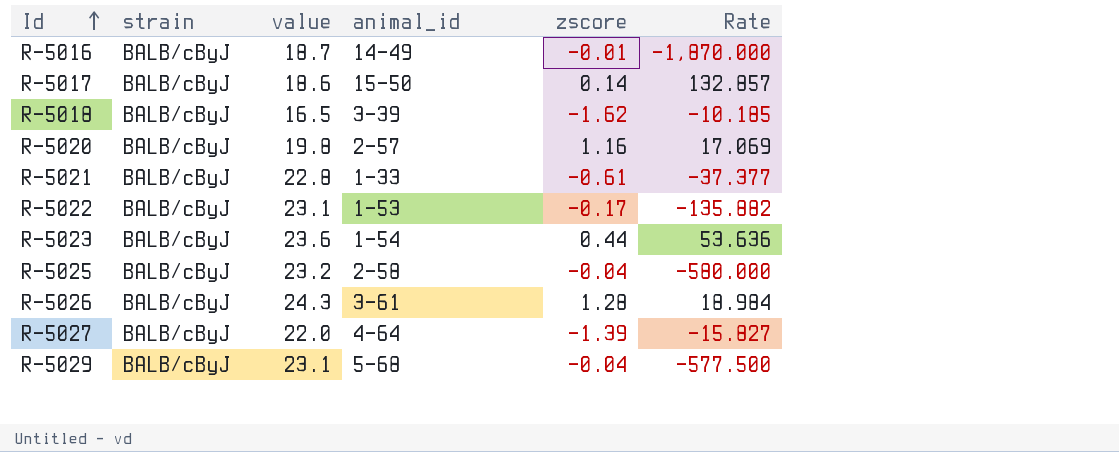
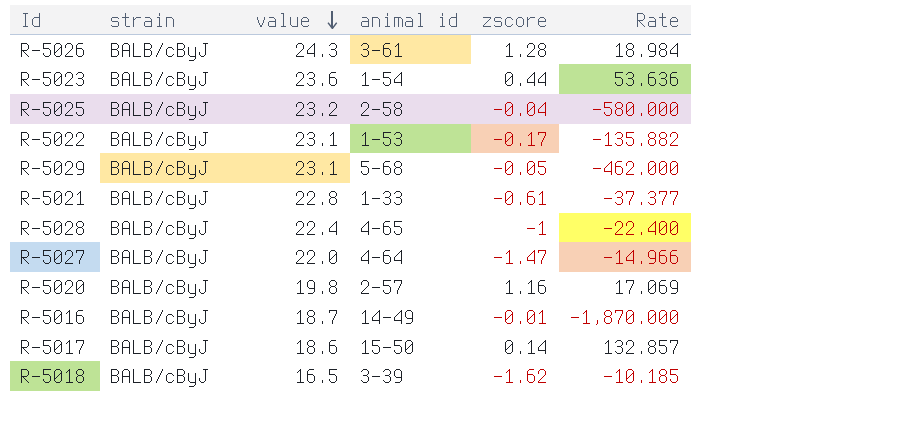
row order: Id ascending -> value descending
column name: animal_id -> animal id
R-5029 | zscore: -0.04 -> -0.05
R-5029 | Rate: -577.500 -> -462.000
row R-5028: none -> BALB/cByJ | 22.4 | 4-65 | -1 | -22.400
R-5027 | zscore: -1.39 -> -1.47
R-5027 | Rate: -15.827 -> -14.966

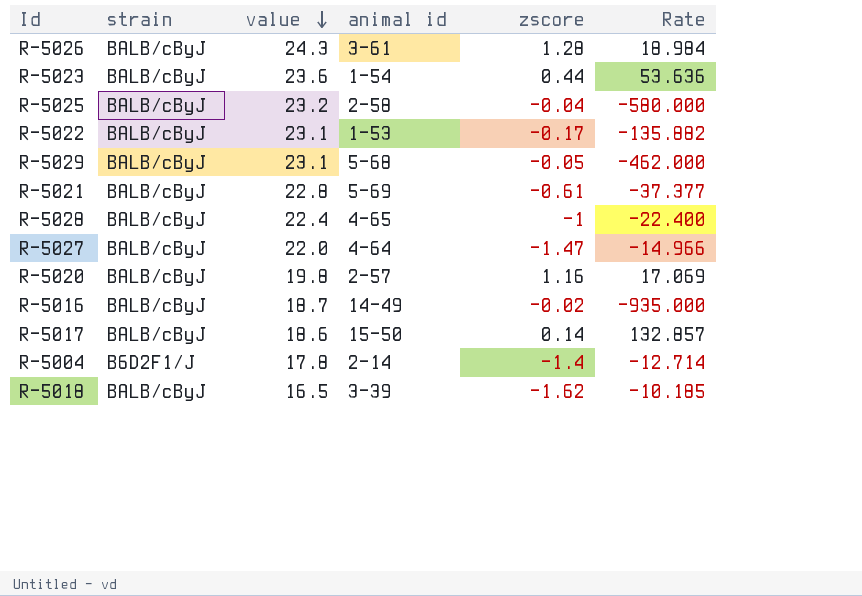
R-5021 | animal id: 1-33 -> 5-69
R-5016 | zscore: -0.01 -> -0.02
R-5016 | Rate: -1,870.000 -> -935.000
row R-5004: none -> B6D2F1/J | 17.8 | 2-14 | -1.4 | -12.714

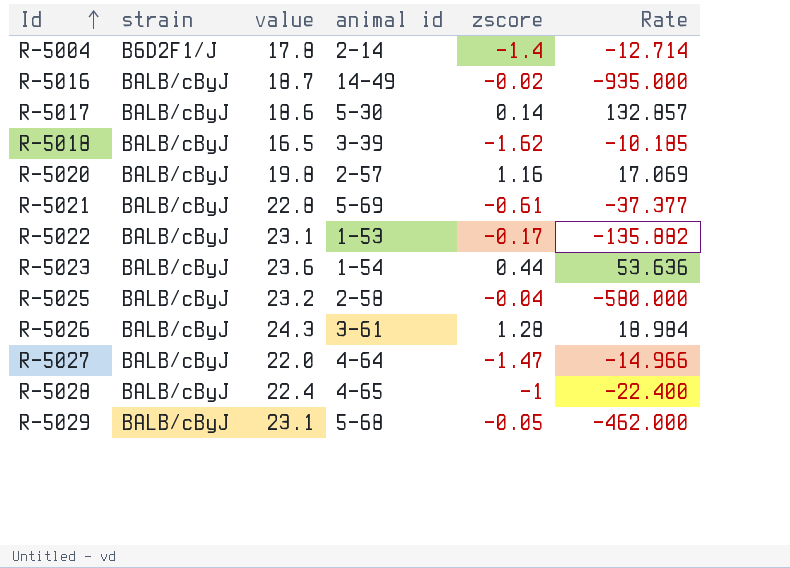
row order: value descending -> Id ascending
R-5017 | animal id: 15-50 -> 5-30

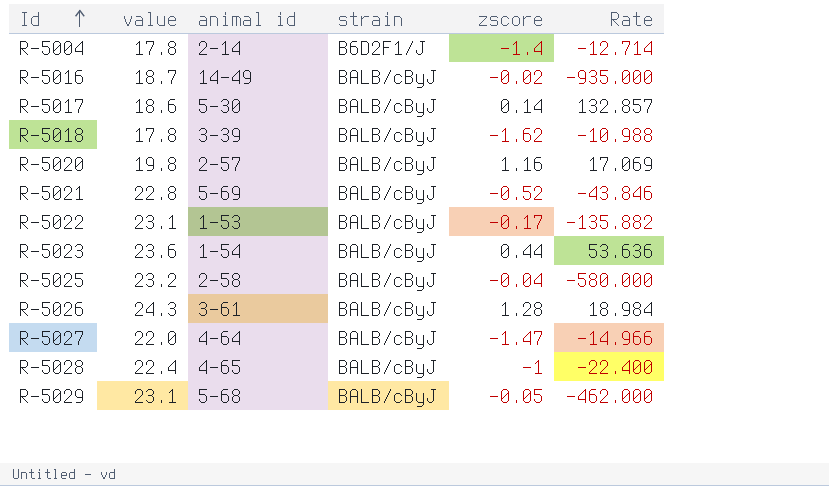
column strain | position: 2 -> 4
R-5018 | value: 16.5 -> 17.8
R-5018 | Rate: -10.185 -> -10.988
R-5021 | zscore: -0.61 -> -0.52
R-5021 | Rate: -37.377 -> -43.846

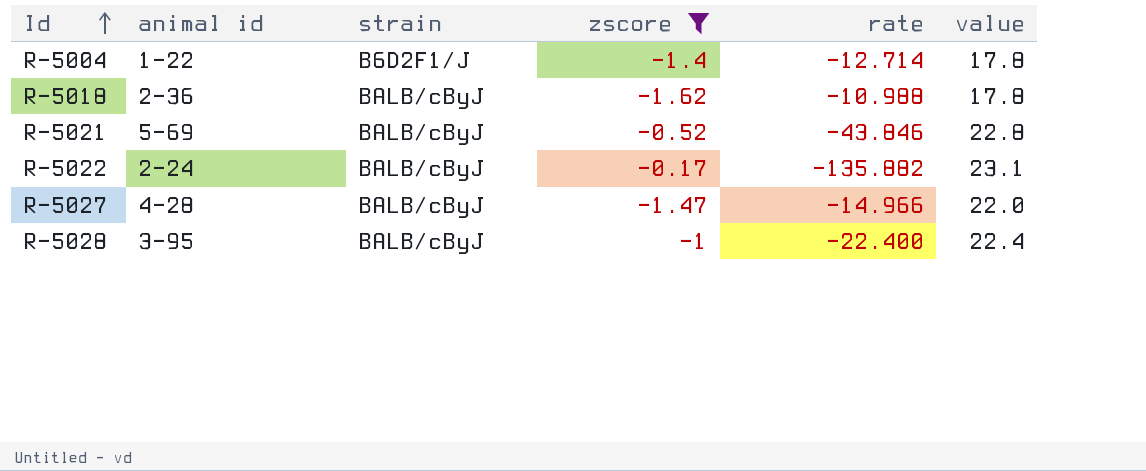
filter: none -> zscore <= -0.17
column name: Rate -> rate
column value | position: 2 -> 6
R-5004 | animal id: 2-14 -> 1-22
R-5018 | animal id: 3-39 -> 2-36
R-5022 | animal id: 1-53 -> 2-24
R-5027 | animal id: 4-64 -> 4-28
R-5028 | animal id: 4-65 -> 3-95

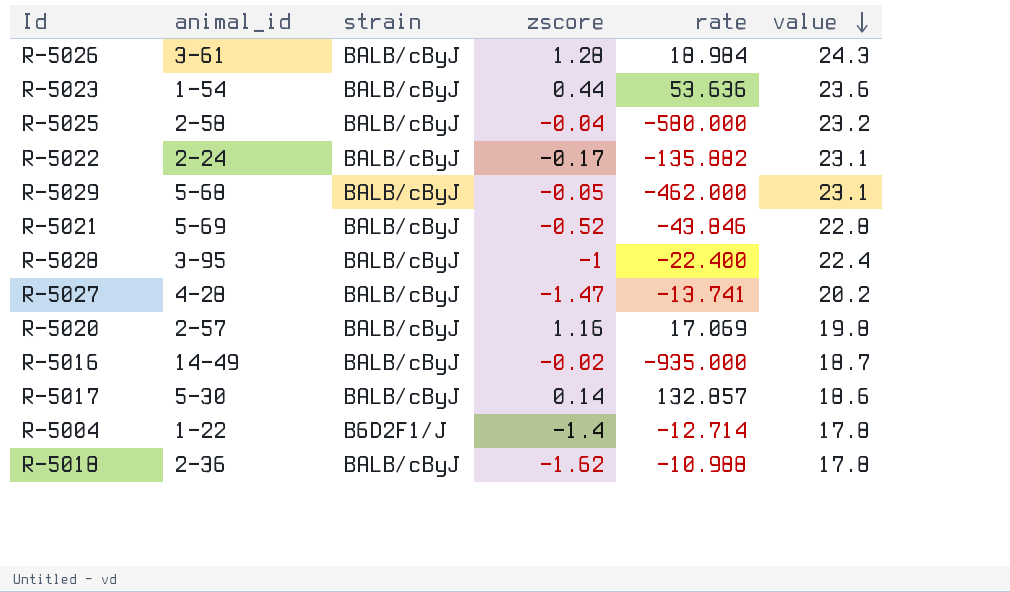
filter: zscore <= -0.17 -> none
row order: Id ascending -> value descending
column name: animal id -> animal_id
R-5027 | rate: -14.966 -> -13.741
R-5027 | value: 22.0 -> 20.2

